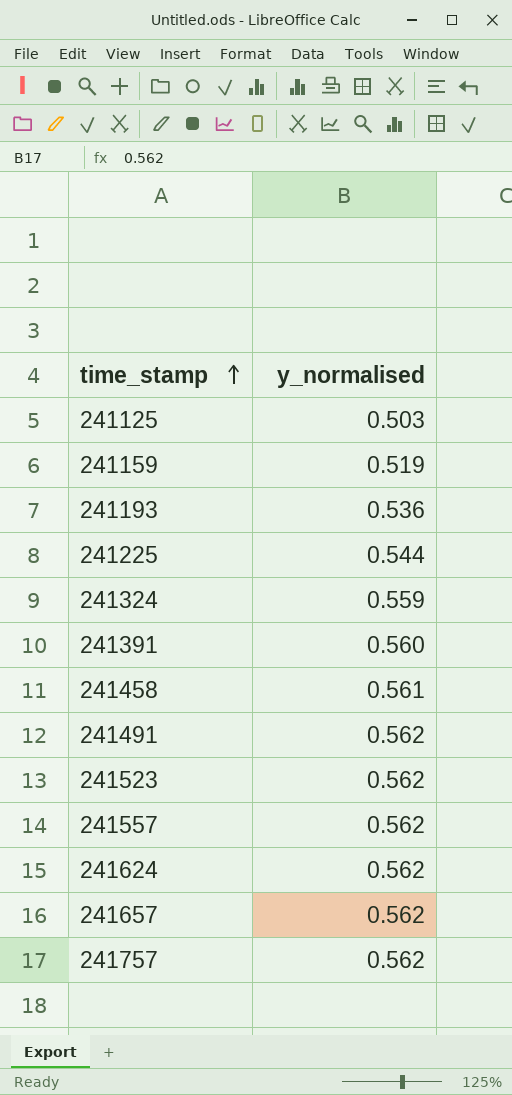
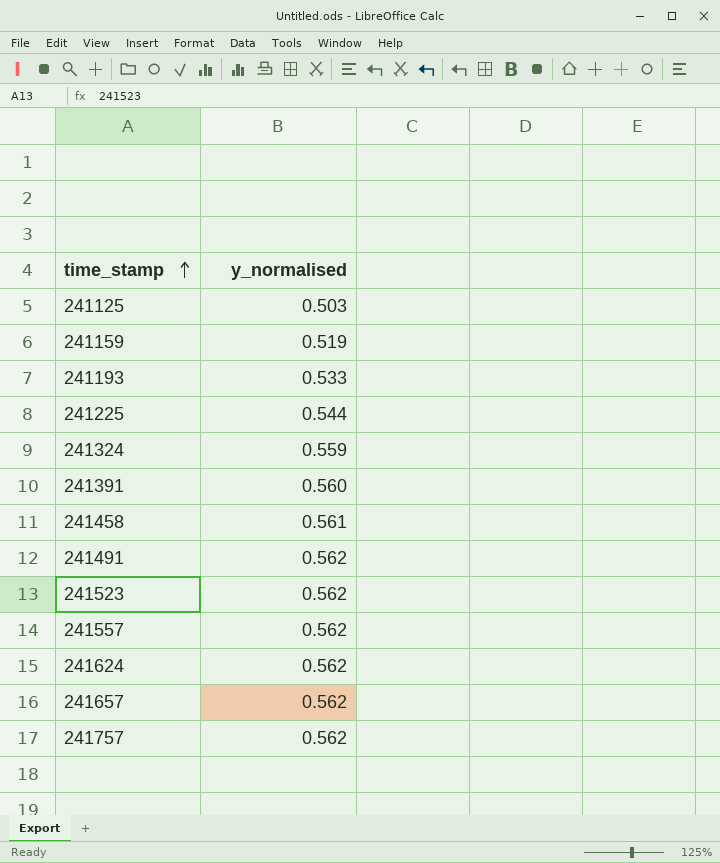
241193 | y_normalised: 0.536 -> 0.533

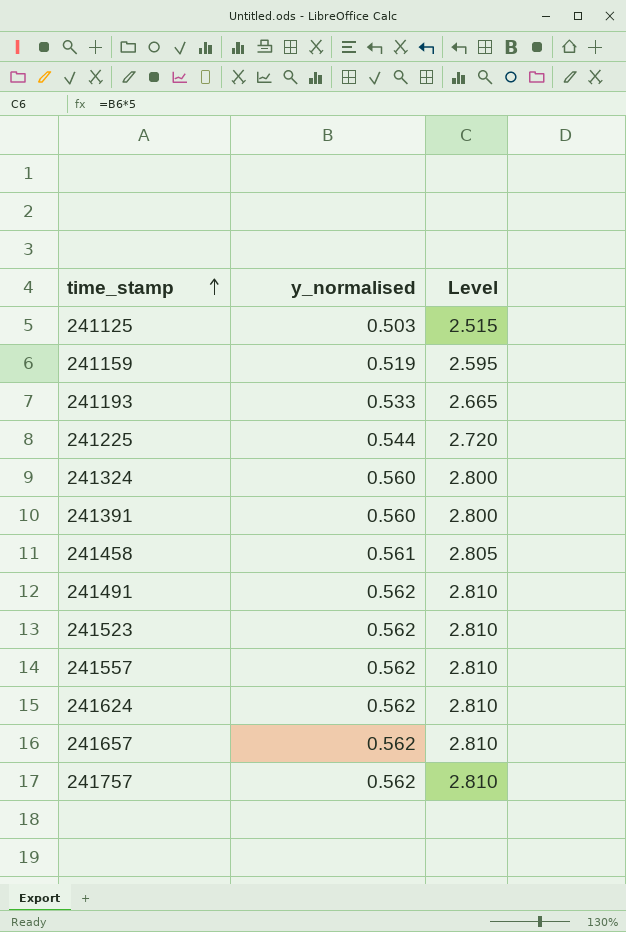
column Level | formula: none -> [y_normalised] * 5
241324 | y_normalised: 0.559 -> 0.560

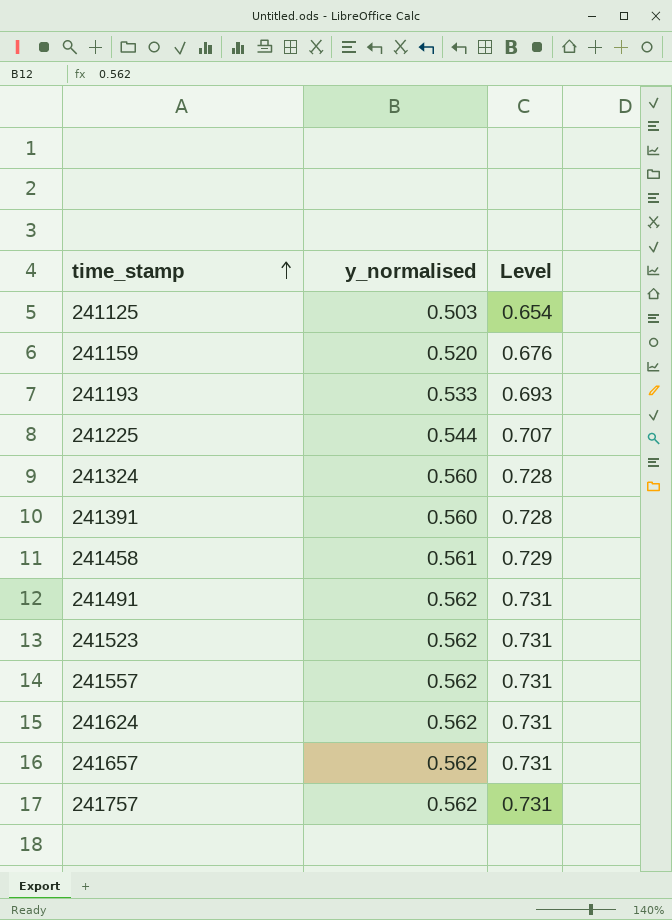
column Level | formula: [y_normalised] * 5 -> [y_normalised] * 1.3
241159 | y_normalised: 0.519 -> 0.520

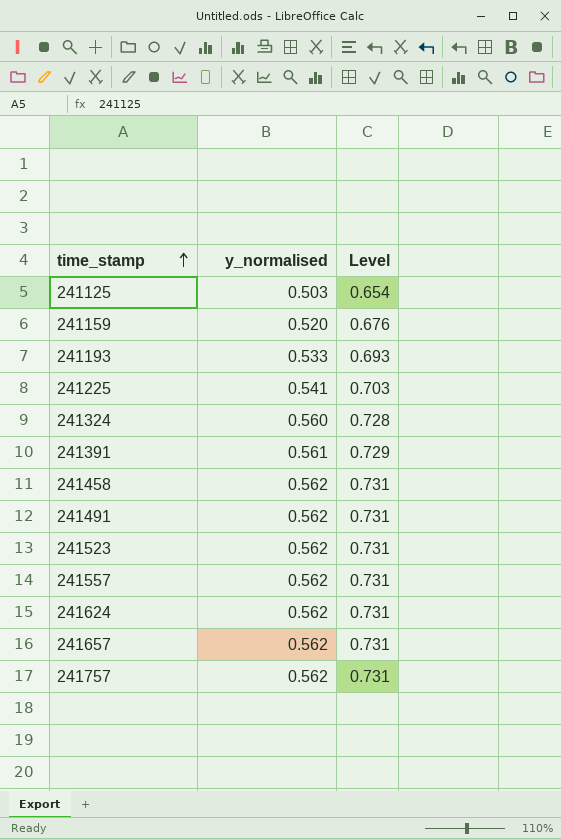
241225 | y_normalised: 0.544 -> 0.541
241225 | Level: 0.707 -> 0.703
241391 | y_normalised: 0.560 -> 0.561
241391 | Level: 0.728 -> 0.729
241458 | y_normalised: 0.561 -> 0.562
241458 | Level: 0.729 -> 0.731

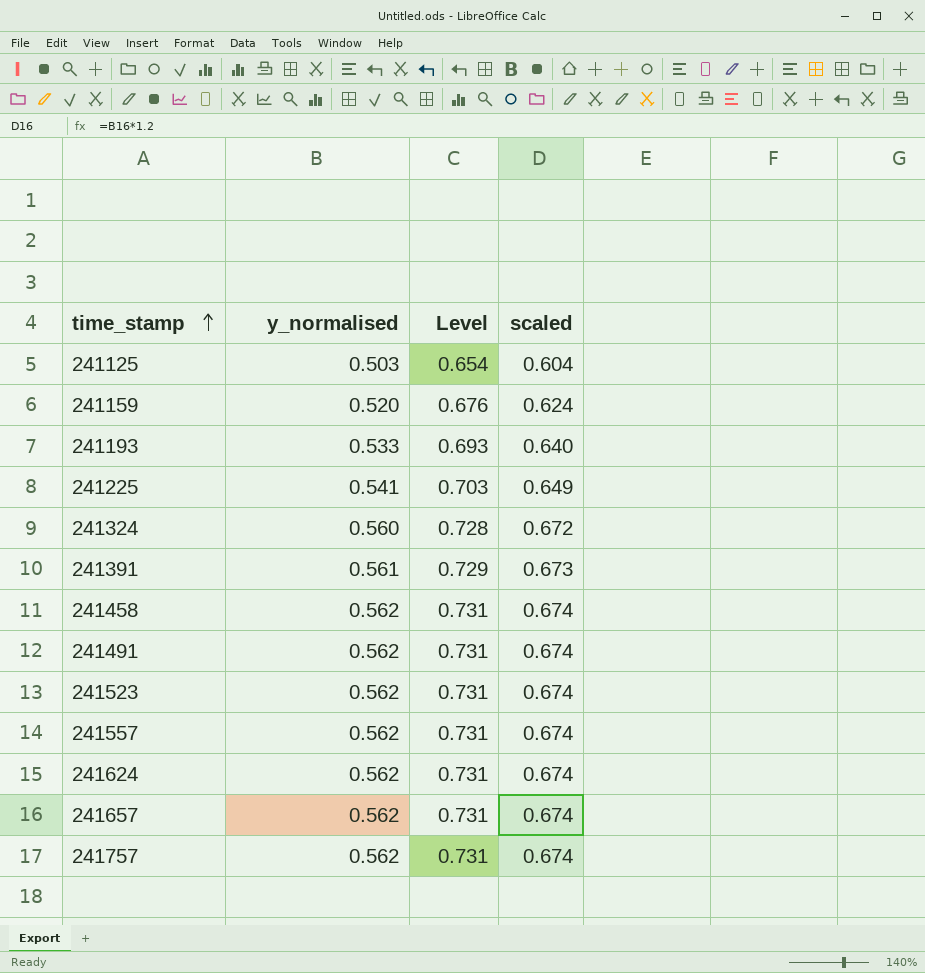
column scaled | formula: none -> [y_normalised] * 1.2

